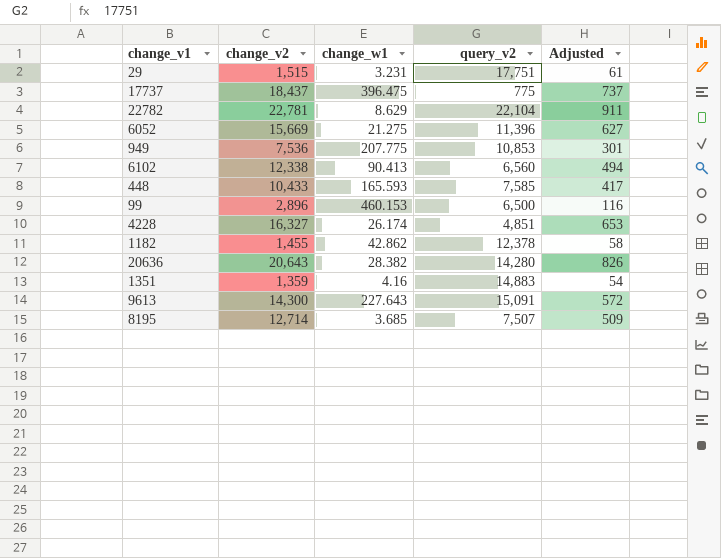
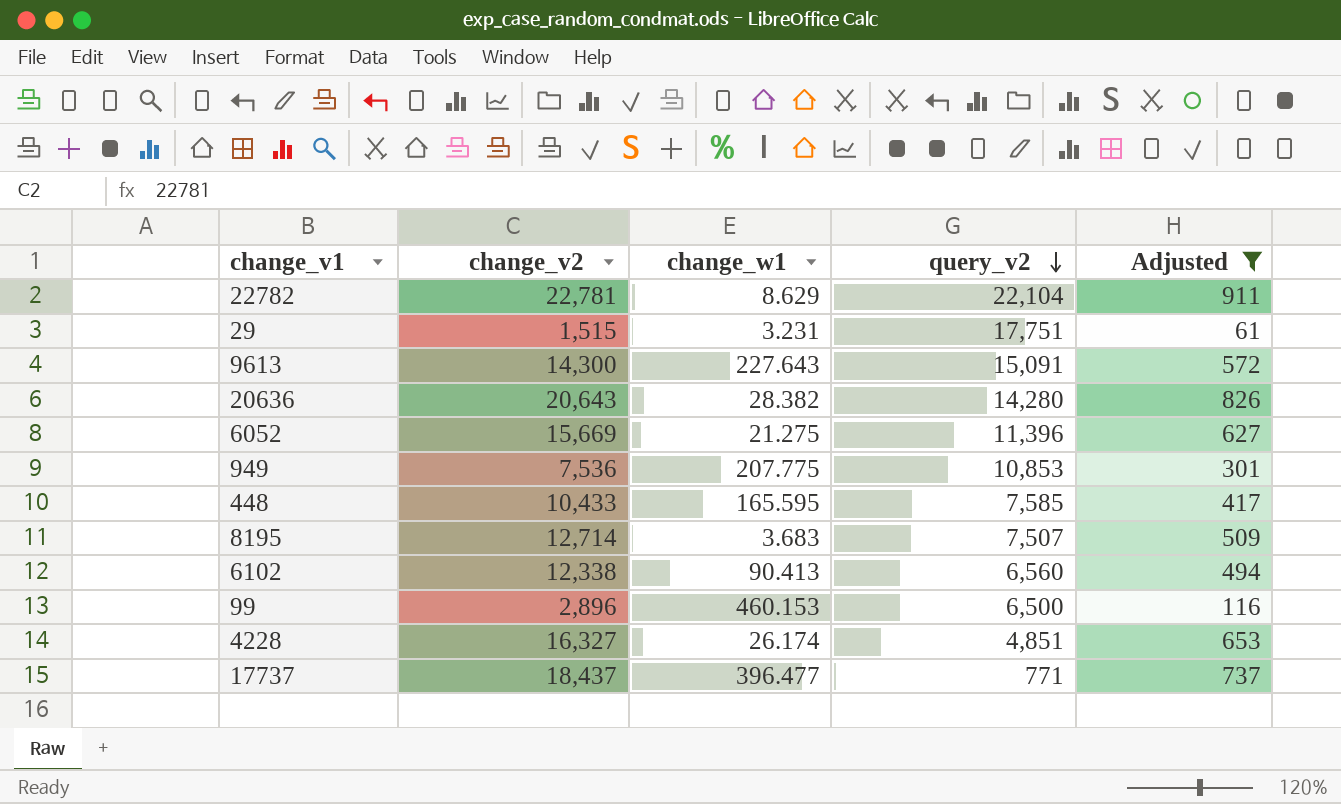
filter: none -> Adjusted >= 61
row order: none -> query_v2 descending
448 | change_w1: 165.593 -> 165.595
8195 | change_w1: 3.685 -> 3.683
17737 | change_w1: 396.475 -> 396.477
17737 | query_v2: 775 -> 771

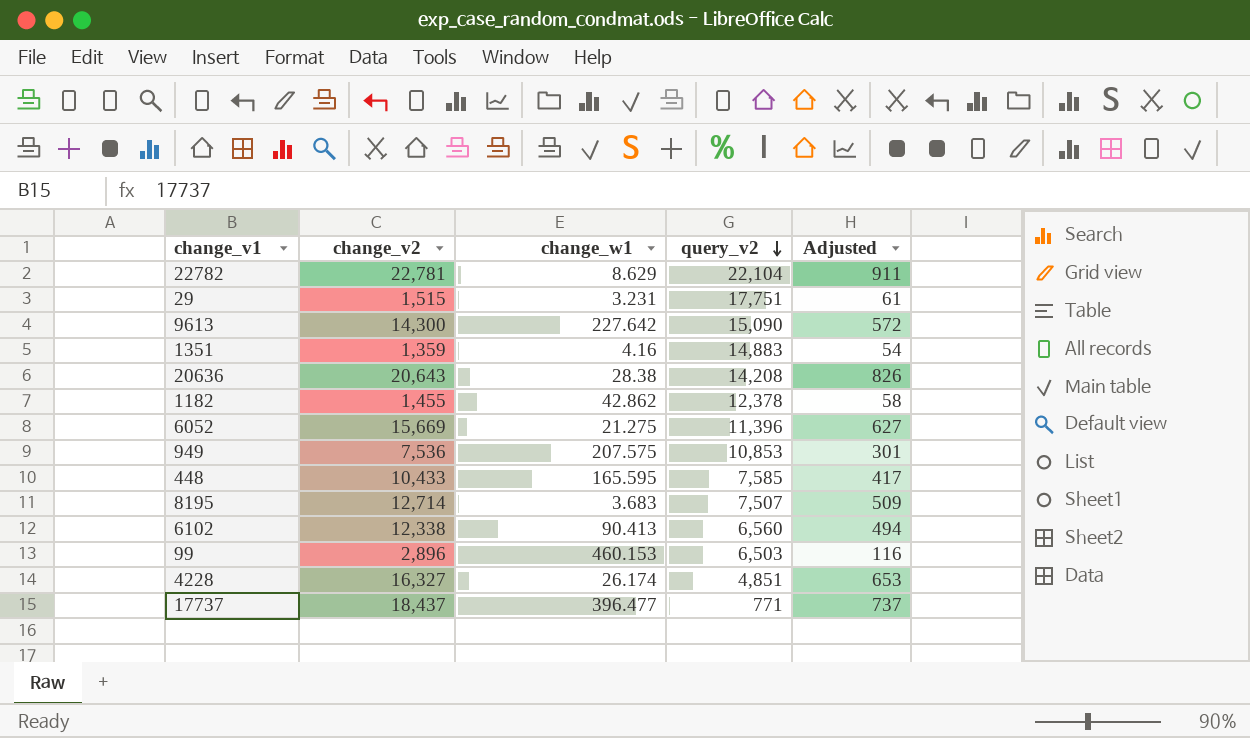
filter: Adjusted >= 61 -> none
9613 | change_w1: 227.643 -> 227.642
9613 | query_v2: 15,091 -> 15,090
20636 | change_w1: 28.382 -> 28.38
20636 | query_v2: 14,280 -> 14,208
949 | change_w1: 207.775 -> 207.575
99 | query_v2: 6,500 -> 6,503

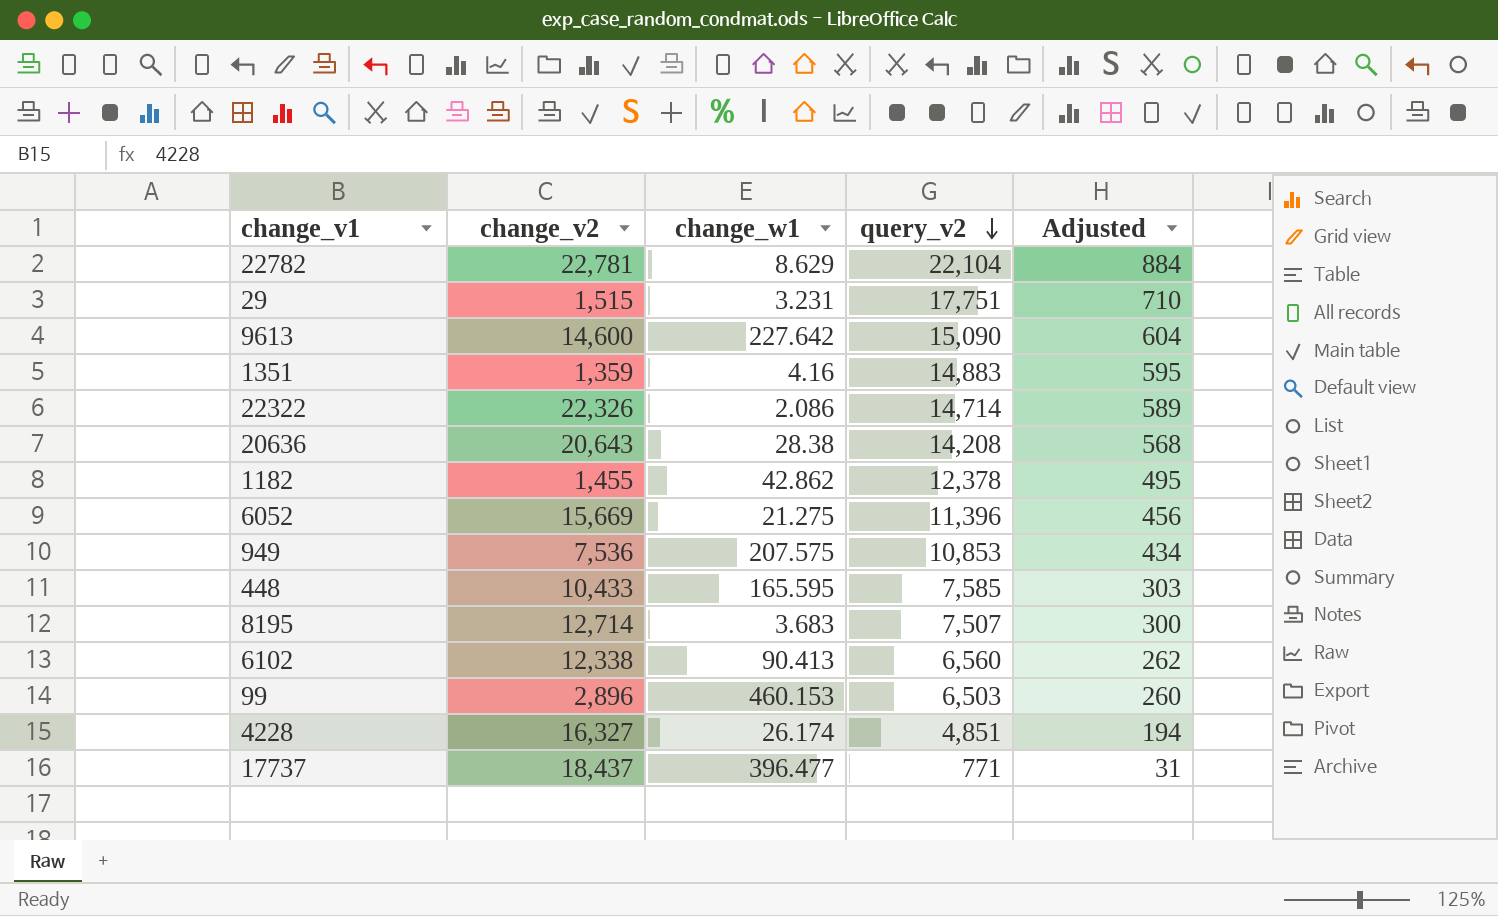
column Adjusted | formula: [change_v2] * 0.04 -> [query_v2] * 0.04
9613 | change_v2: 14,300 -> 14,600
row 22322: none -> 22,326 | 2.086 | 14,714 | 589

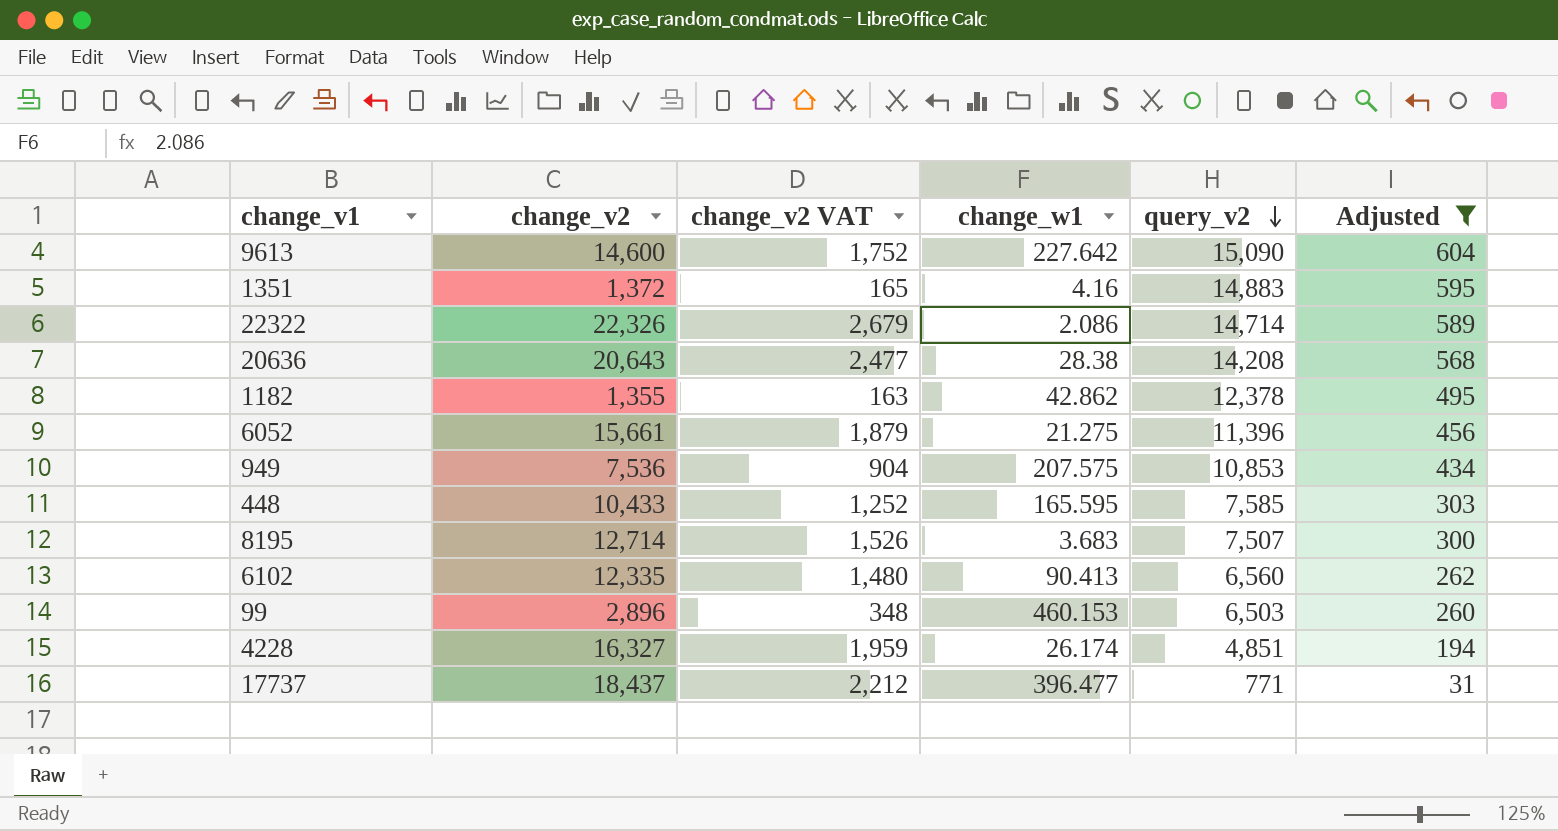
filter: none -> Adjusted <= 604
column change_v2 VAT | formula: none -> [change_v2] * 0.12
1351 | change_v2: 1,359 -> 1,372
1182 | change_v2: 1,455 -> 1,355
6052 | change_v2: 15,669 -> 15,661
6102 | change_v2: 12,338 -> 12,335

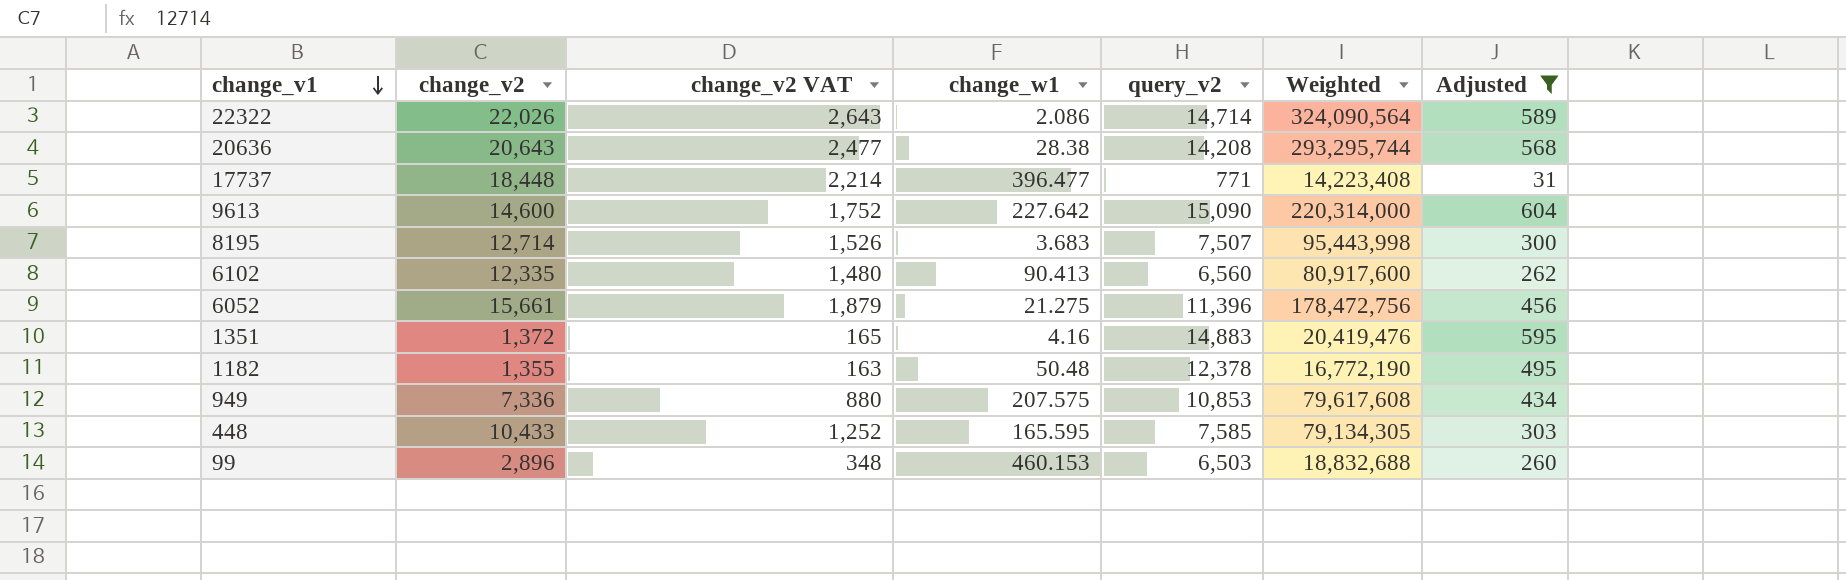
row order: query_v2 descending -> change_v1 descending
column Weighted | formula: none -> [change_v2] * [query_v2]
row 4228: 16,327 | 1,959 | 26.174 | 4,851 | 194 -> none
22322 | change_v2: 22,326 -> 22,026
22322 | change_v2 VAT: 2,679 -> 2,643
17737 | change_v2: 18,437 -> 18,448
17737 | change_v2 VAT: 2,212 -> 2,214
1182 | change_w1: 42.862 -> 50.48
949 | change_v2: 7,536 -> 7,336
949 | change_v2 VAT: 904 -> 880

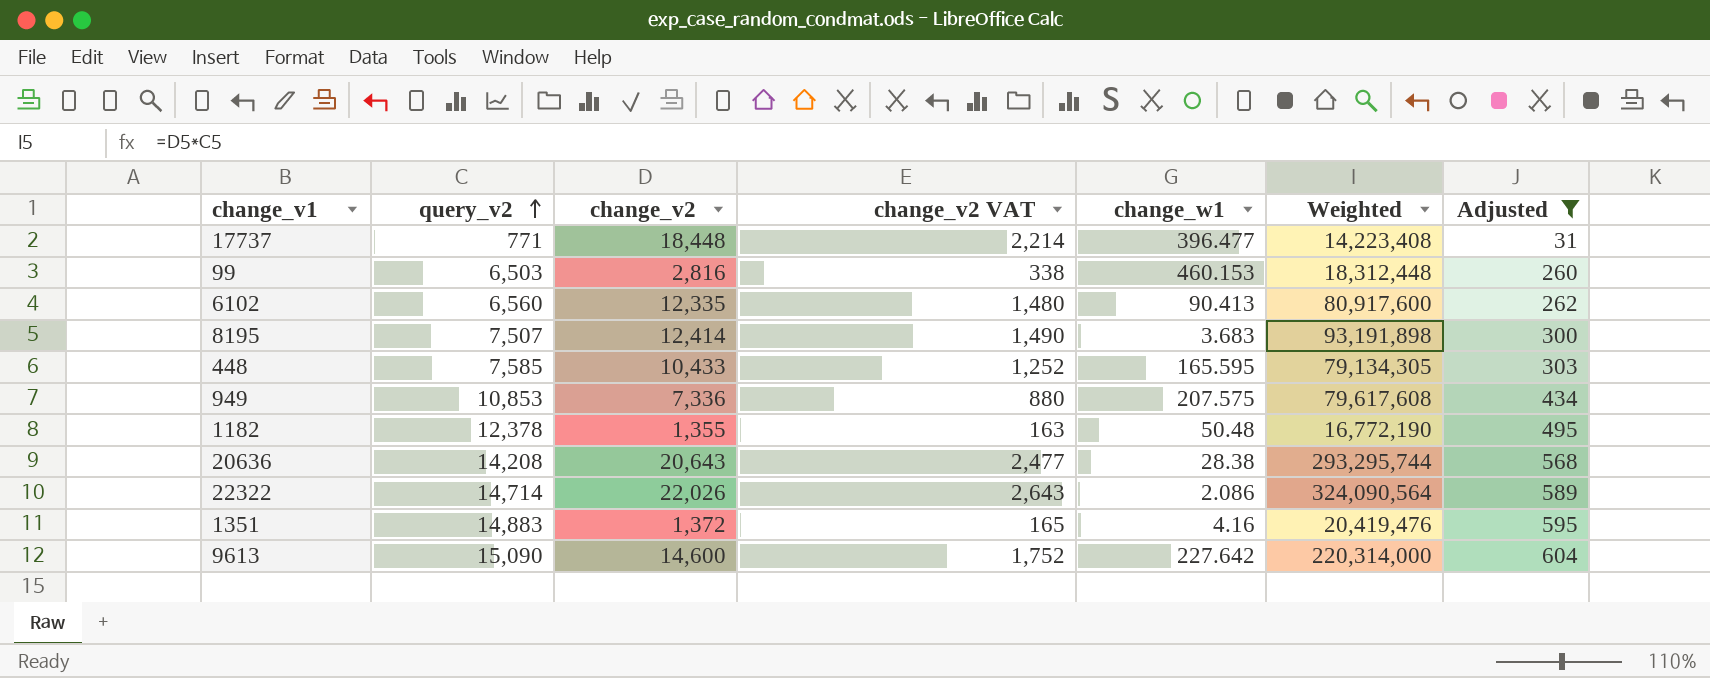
row order: change_v1 descending -> query_v2 ascending
column query_v2 | position: 5 -> 2
row 6052: 15,661 | 1,879 | 21.275 | 11,396 | 178,472,756 | 456 -> none
99 | change_v2: 2,896 -> 2,816
99 | change_v2 VAT: 348 -> 338
99 | Weighted: 18,832,688 -> 18,312,448
8195 | change_v2: 12,714 -> 12,414
8195 | change_v2 VAT: 1,526 -> 1,490
8195 | Weighted: 95,443,998 -> 93,191,898

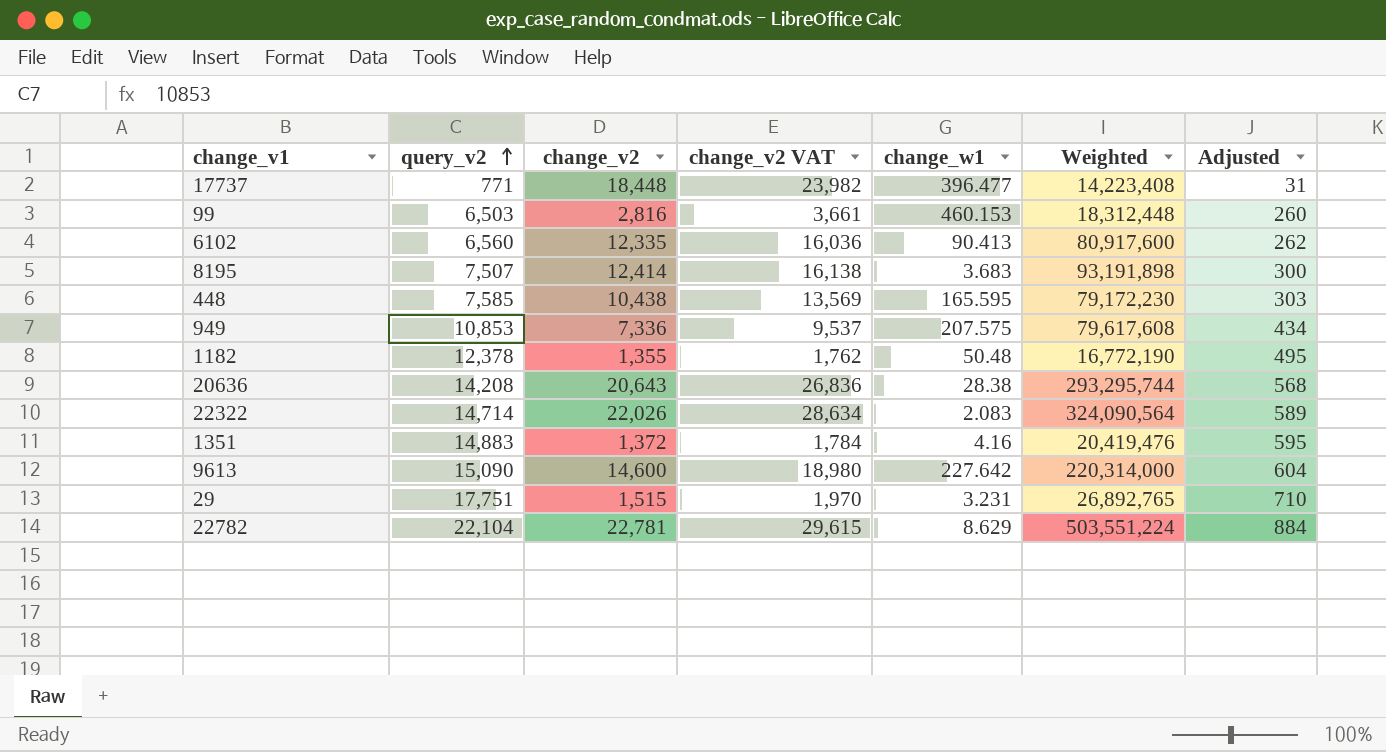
filter: Adjusted <= 604 -> none
column change_v2 VAT | formula: [change_v2] * 0.12 -> [change_v2] * 1.3
448 | change_v2: 10,433 -> 10,438
448 | Weighted: 79,134,305 -> 79,172,230
22322 | change_w1: 2.086 -> 2.083

